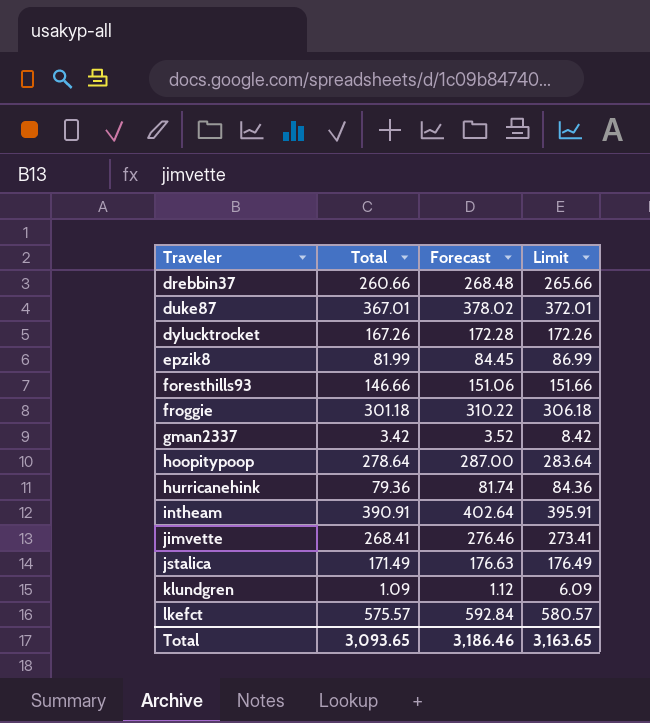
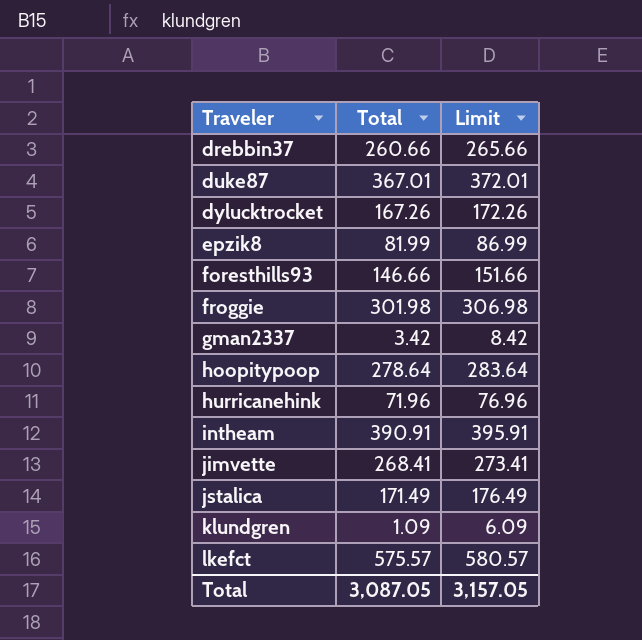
column Forecast | formula: [Total] * 1.03 -> none
froggie | Total: 301.18 -> 301.98
froggie | Limit: 306.18 -> 306.98
hurricanehink | Total: 79.36 -> 71.96
hurricanehink | Limit: 84.36 -> 76.96
Total | Total: 3,093.65 -> 3,087.05
Total | Limit: 3,163.65 -> 3,157.05

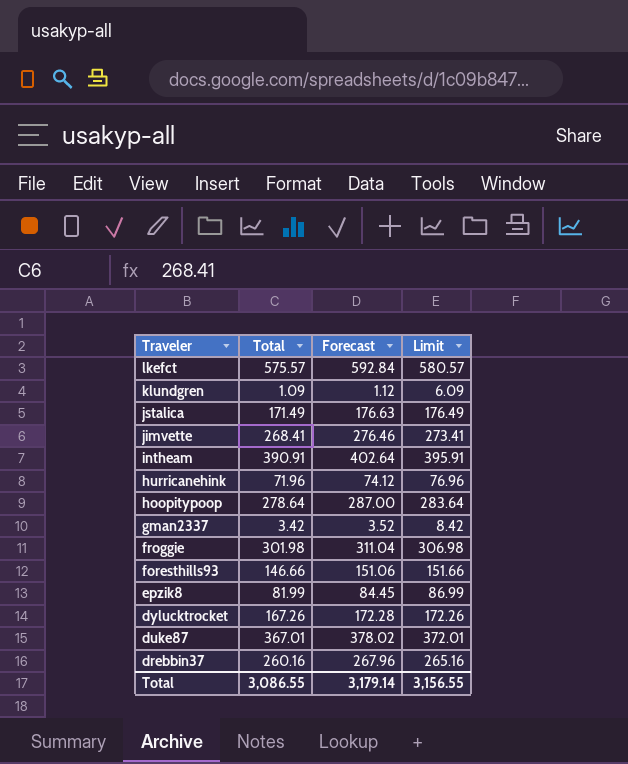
row order: Traveler ascending -> Traveler descending
column Forecast | formula: none -> [Total] * 1.03
drebbin37 | Total: 260.66 -> 260.16
drebbin37 | Limit: 265.66 -> 265.16
Total | Total: 3,087.05 -> 3,086.55
Total | Limit: 3,157.05 -> 3,156.55

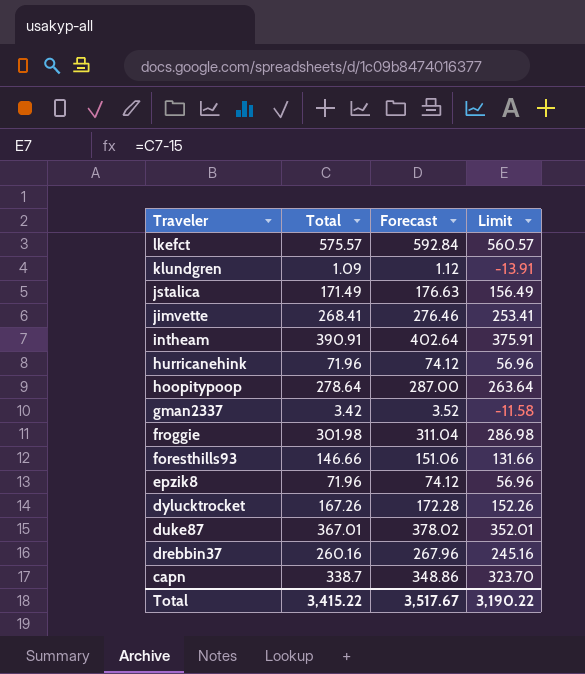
column Limit | formula: [Total] + 5 -> [Total] - 15
epzik8 | Total: 81.99 -> 71.96
epzik8 | Forecast: 84.45 -> 74.12
row capn: none -> 338.7 | 348.86 | 323.70
Total | Total: 3,086.55 -> 3,415.22
Total | Forecast: 3,179.14 -> 3,517.67
Total | Limit: 3,156.55 -> 3,190.22

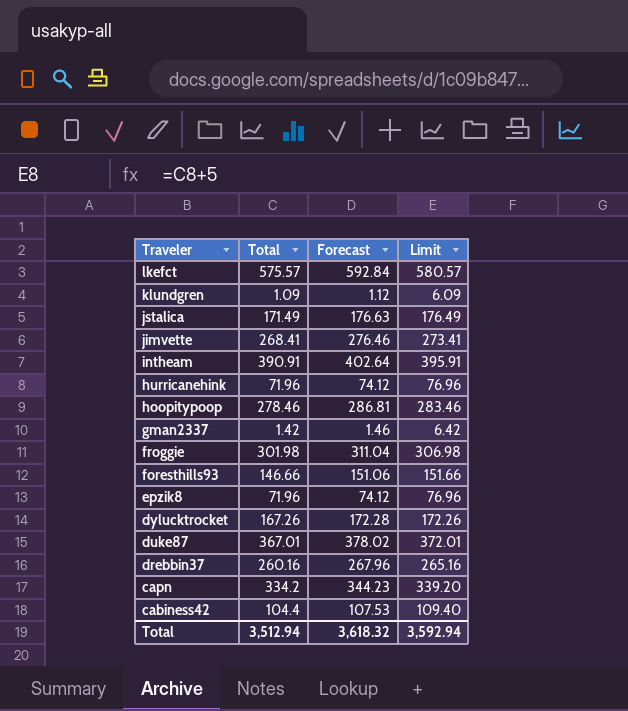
column Limit | formula: [Total] - 15 -> [Total] + 5
hoopitypoop | Total: 278.64 -> 278.46
hoopitypoop | Forecast: 287.00 -> 286.81
gman2337 | Total: 3.42 -> 1.42
gman2337 | Forecast: 3.52 -> 1.46
capn | Total: 338.7 -> 334.2
capn | Forecast: 348.86 -> 344.23
row cabiness42: none -> 104.4 | 107.53 | 109.40
Total | Total: 3,415.22 -> 3,512.94
Total | Forecast: 3,517.67 -> 3,618.32
Total | Limit: 3,190.22 -> 3,592.94

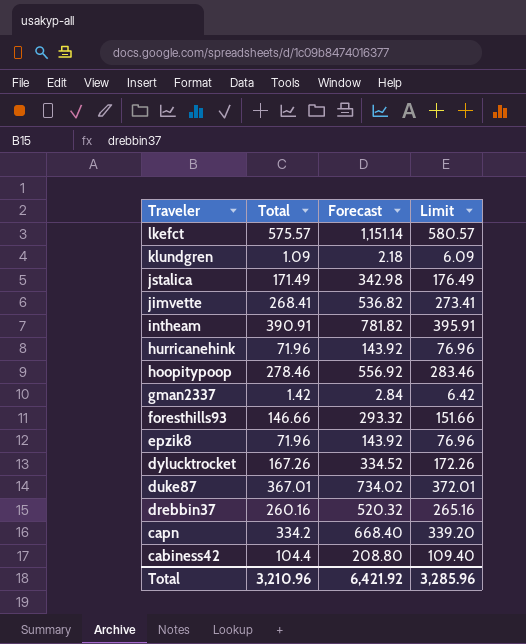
column Forecast | formula: [Total] * 1.03 -> [Total] * 2
row froggie: 301.98 | 311.04 | 306.98 -> none
Total | Total: 3,512.94 -> 3,210.96
Total | Forecast: 3,618.32 -> 6,421.92
Total | Limit: 3,592.94 -> 3,285.96

